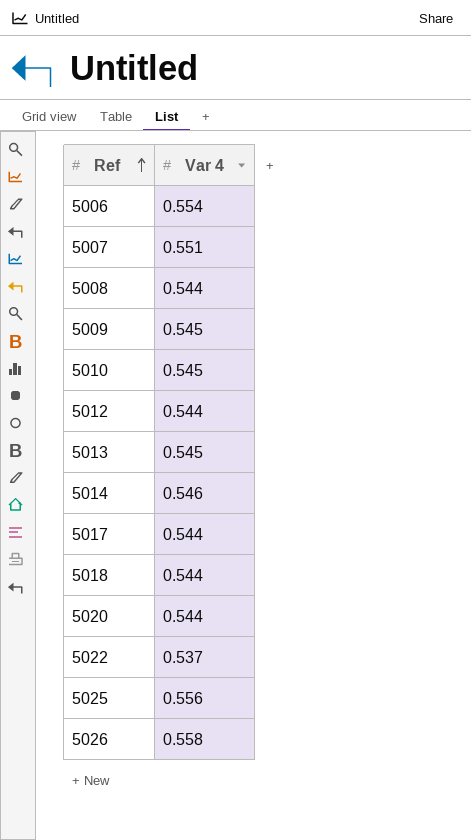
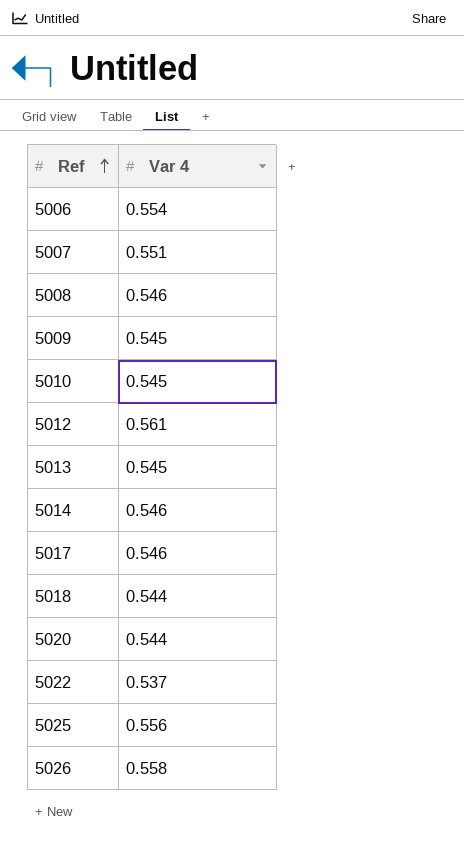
5008 | Var 4: 0.544 -> 0.546
5012 | Var 4: 0.544 -> 0.561
5017 | Var 4: 0.544 -> 0.546

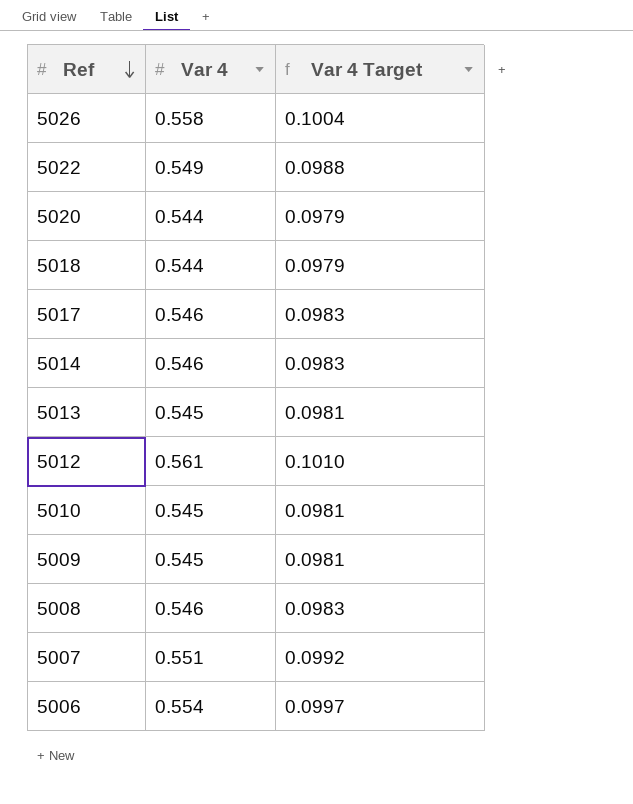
row order: Ref ascending -> Ref descending
column Var 4 Target | formula: none -> [Var 4] * 0.18
row 5025: 0.556 -> none
5022 | Var 4: 0.537 -> 0.549

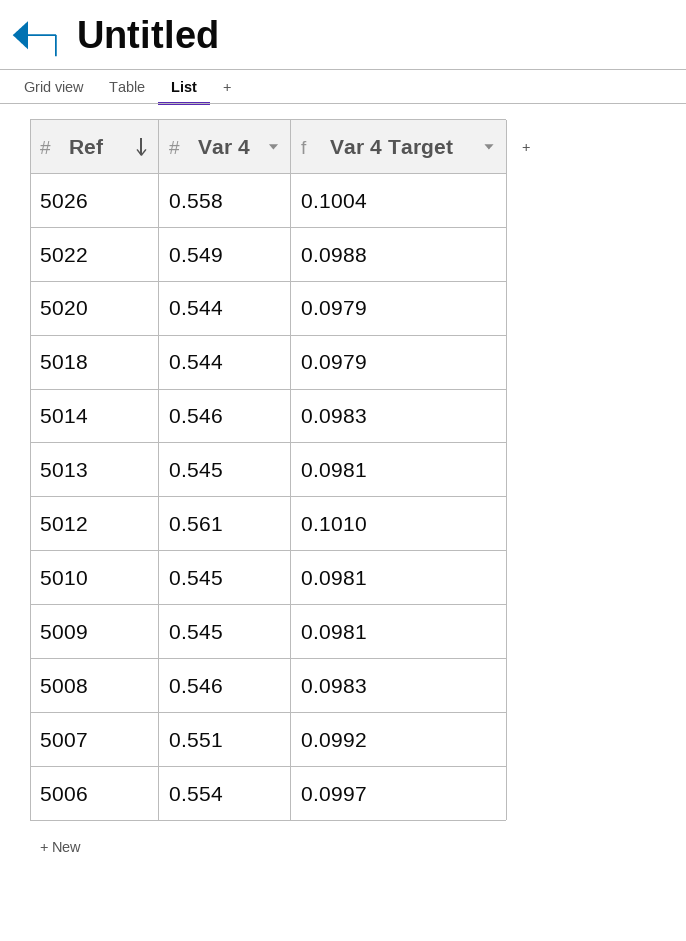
row 5017: 0.546 | 0.0983 -> none

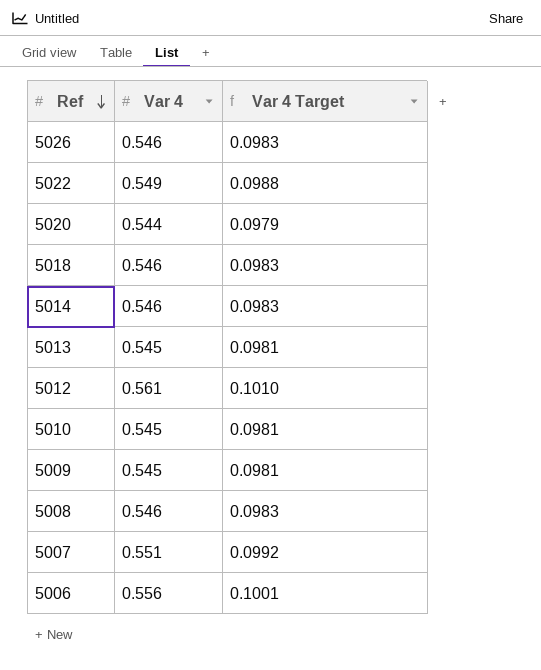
5026 | Var 4: 0.558 -> 0.546
5026 | Var 4 Target: 0.1004 -> 0.0983
5018 | Var 4: 0.544 -> 0.546
5018 | Var 4 Target: 0.0979 -> 0.0983
5006 | Var 4: 0.554 -> 0.556
5006 | Var 4 Target: 0.0997 -> 0.1001

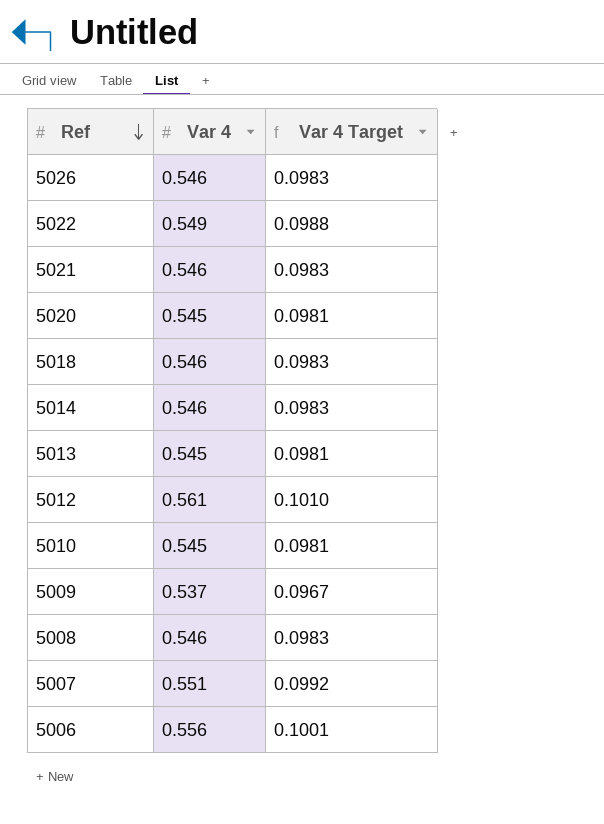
row 5021: none -> 0.546 | 0.0983
5020 | Var 4: 0.544 -> 0.545
5020 | Var 4 Target: 0.0979 -> 0.0981
5009 | Var 4: 0.545 -> 0.537
5009 | Var 4 Target: 0.0981 -> 0.0967

